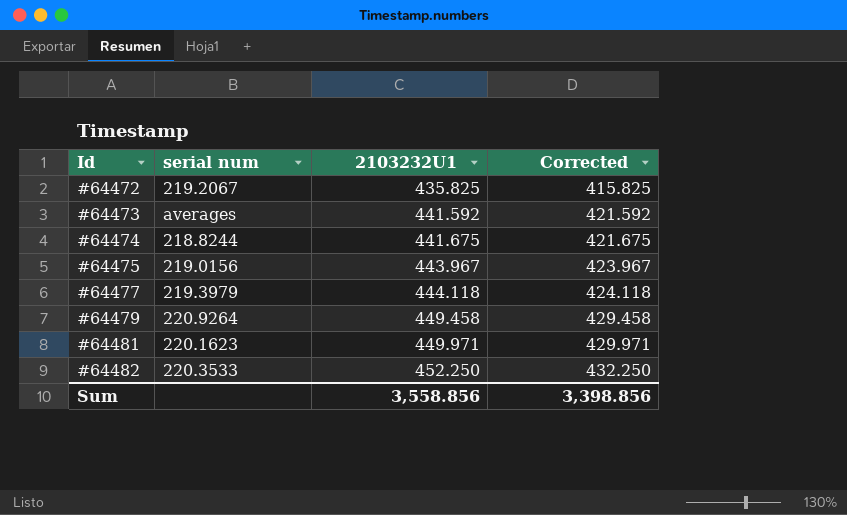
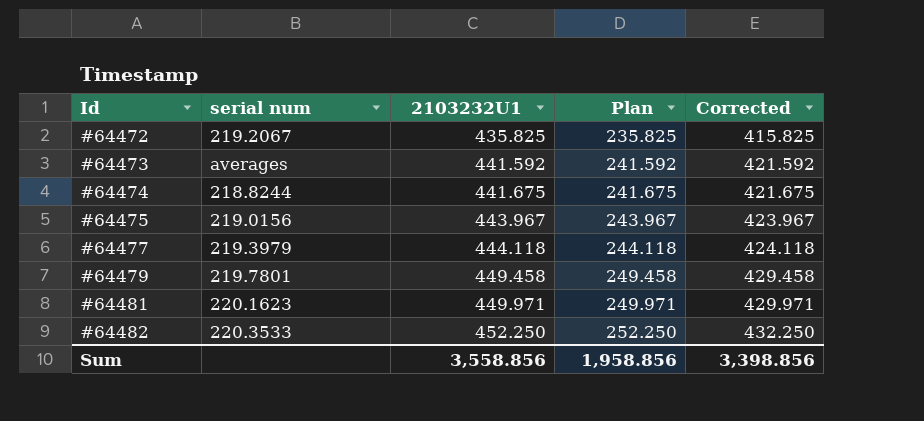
column Plan | formula: none -> [2103232U1] - 200
#64479 | serial num: 220.9264 -> 219.7801

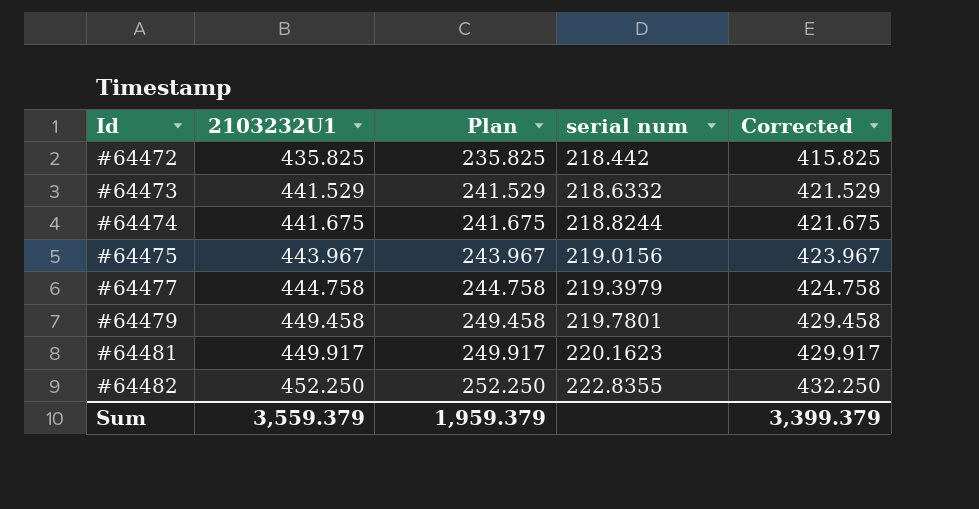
column serial num | position: 2 -> 4
#64472 | serial num: 219.2067 -> 218.442
#64473 | 2103232U1: 441.592 -> 441.529
#64473 | Plan: 241.592 -> 241.529
#64473 | serial num: averages -> 218.6332
#64473 | Corrected: 421.592 -> 421.529
#64477 | 2103232U1: 444.118 -> 444.758
#64477 | Plan: 244.118 -> 244.758
#64477 | Corrected: 424.118 -> 424.758
#64481 | 2103232U1: 449.971 -> 449.917
#64481 | Plan: 249.971 -> 249.917
#64481 | Corrected: 429.971 -> 429.917
#64482 | serial num: 220.3533 -> 222.8355
Sum | 2103232U1: 3,558.856 -> 3,559.379
Sum | Plan: 1,958.856 -> 1,959.379
Sum | Corrected: 3,398.856 -> 3,399.379

